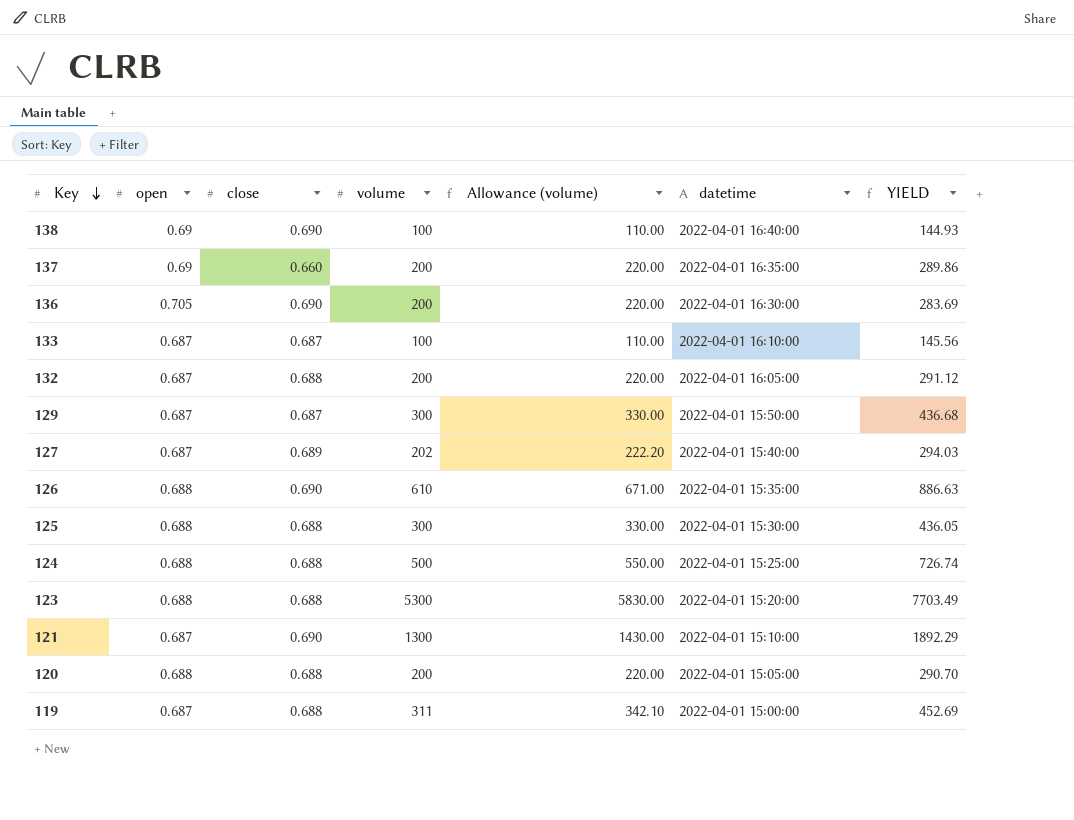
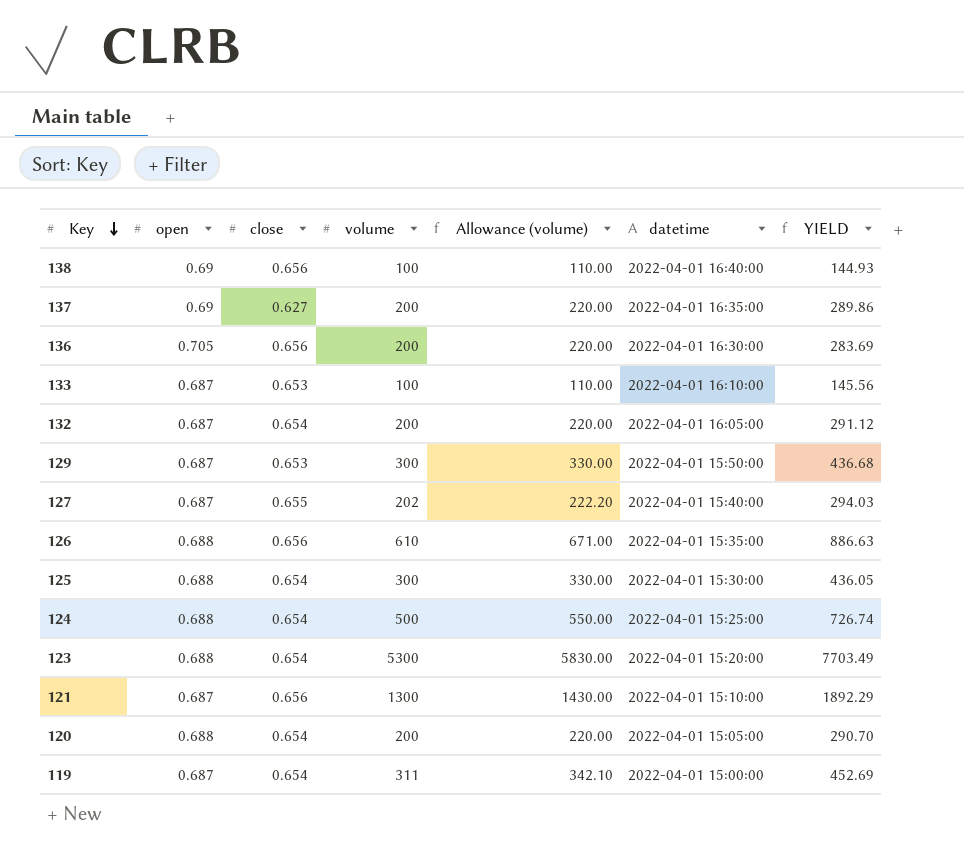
138 | close: 0.690 -> 0.656
137 | close: 0.660 -> 0.627
136 | close: 0.690 -> 0.656
133 | close: 0.687 -> 0.653
132 | close: 0.688 -> 0.654
129 | close: 0.687 -> 0.653
127 | close: 0.689 -> 0.655
126 | close: 0.690 -> 0.656
125 | close: 0.688 -> 0.654
124 | close: 0.688 -> 0.654
123 | close: 0.688 -> 0.654
121 | close: 0.690 -> 0.656
120 | close: 0.688 -> 0.654
119 | close: 0.688 -> 0.654

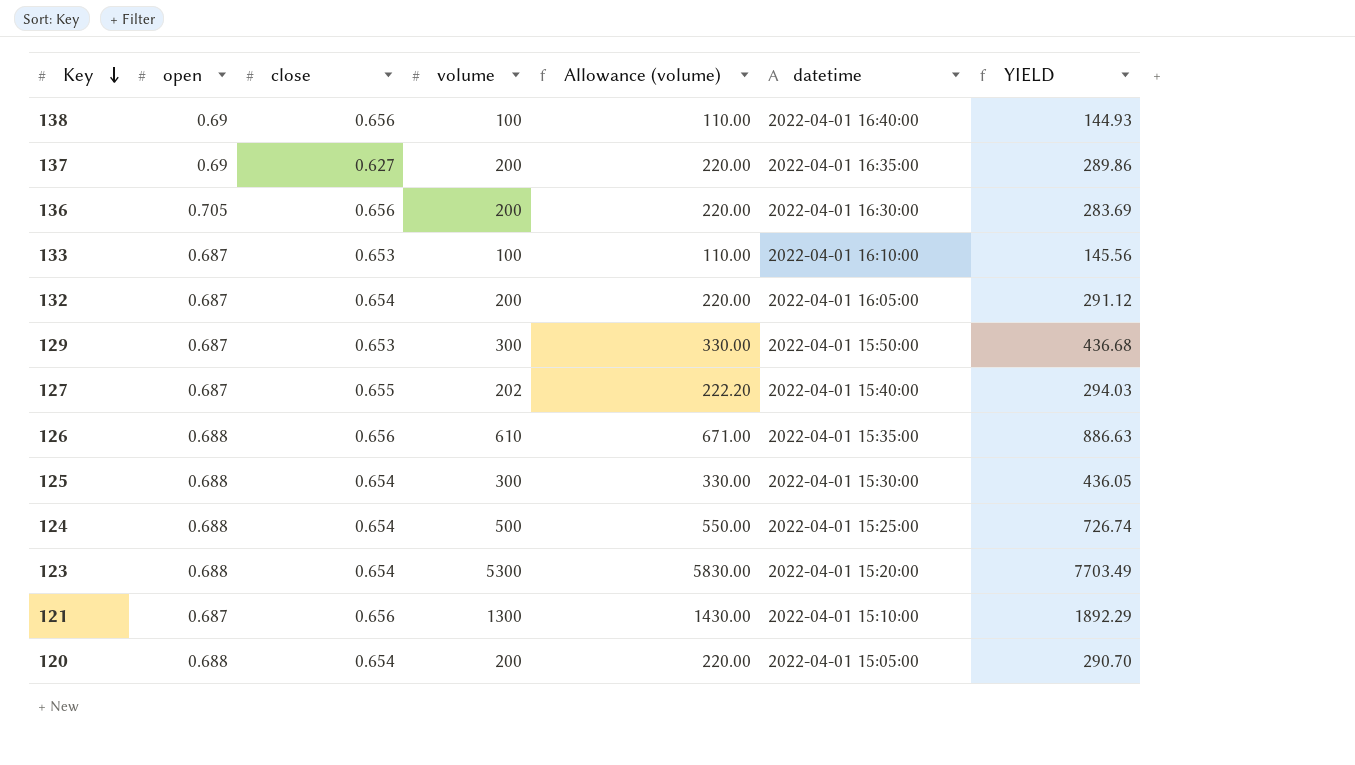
row 119: 0.687 | 0.654 | 311 | 342.10 | 2022-04-01 15:00:00 | 452.69 -> none

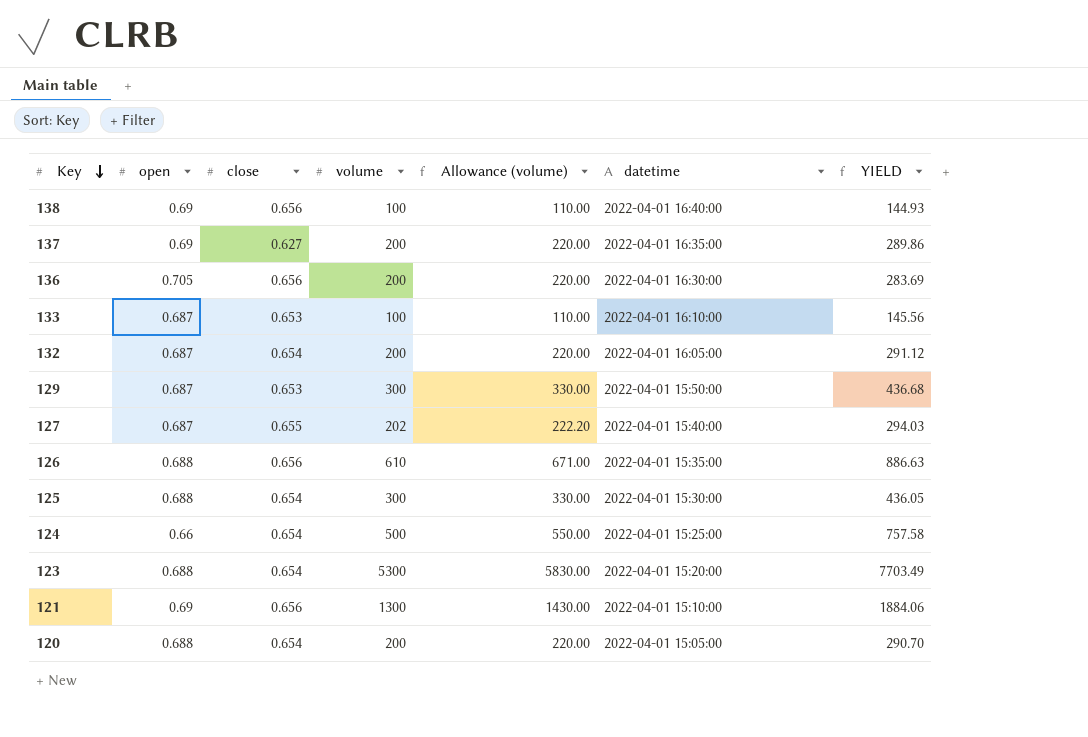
124 | open: 0.688 -> 0.66
124 | YIELD: 726.74 -> 757.58
121 | open: 0.687 -> 0.69
121 | YIELD: 1892.29 -> 1884.06

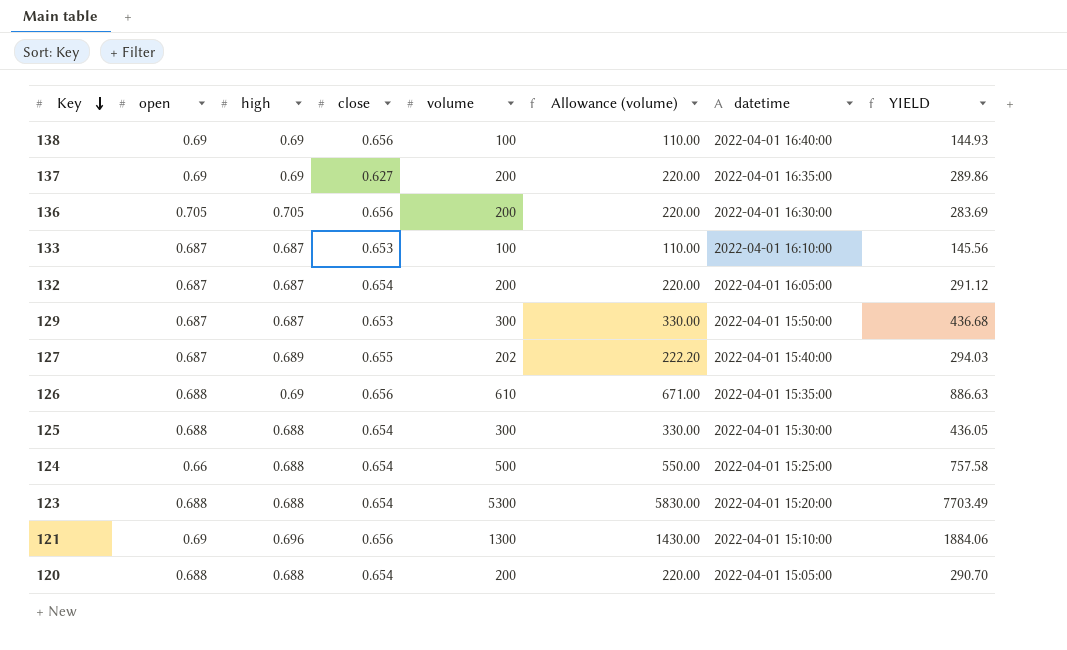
column high | position: none -> 3

